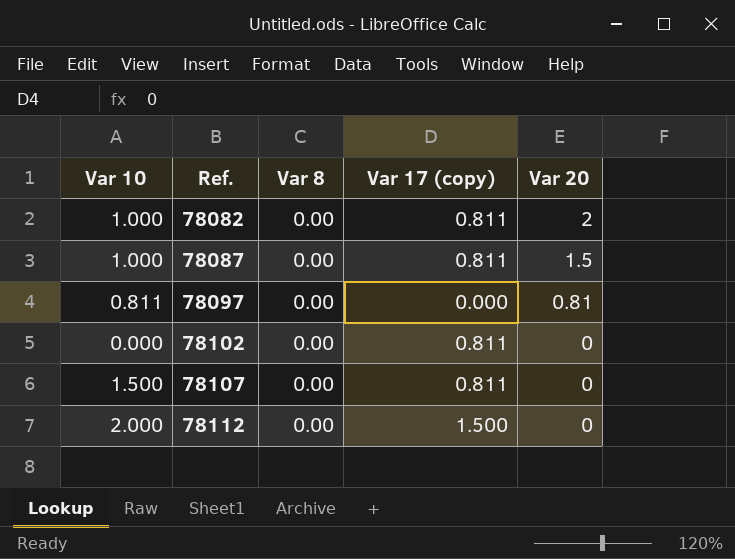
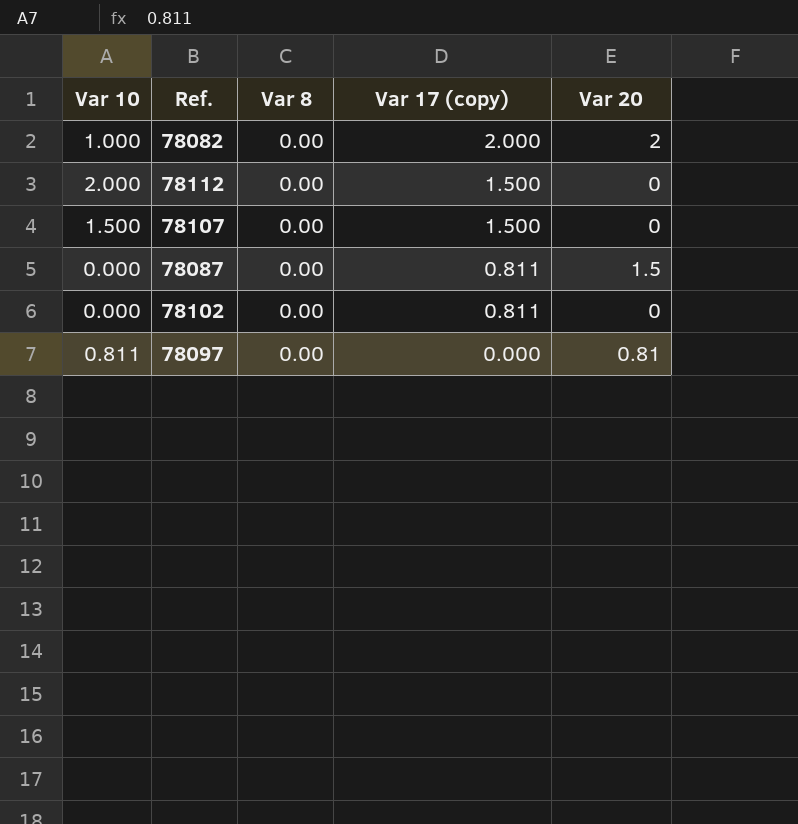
row order: Ref. ascending -> Var 17 (copy) descending
78082 | Var 17 (copy): 0.811 -> 2.000
78107 | Var 17 (copy): 0.811 -> 1.500
78087 | Var 10: 1.000 -> 0.000

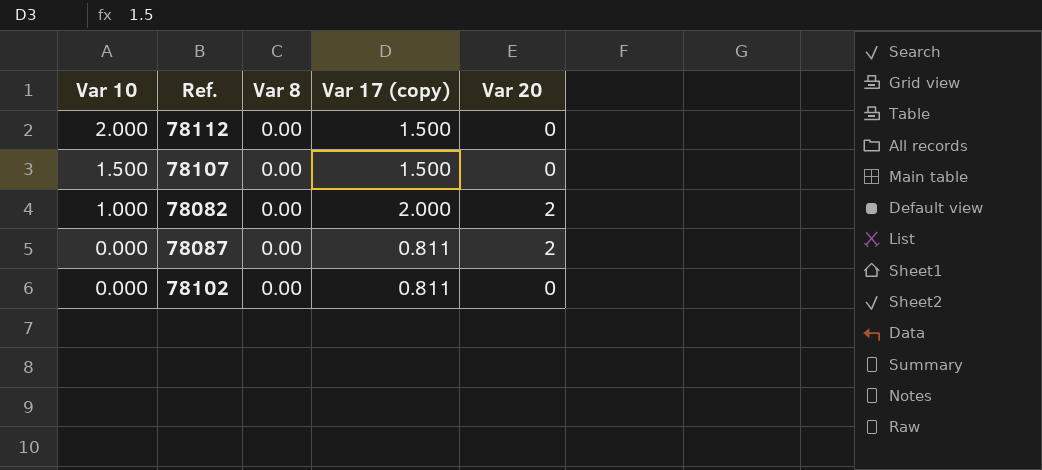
row order: Var 17 (copy) descending -> Var 10 descending
row 78097: 0.811 | 0.00 | 0.000 | 0.81 -> none
78087 | Var 20: 1.5 -> 2

